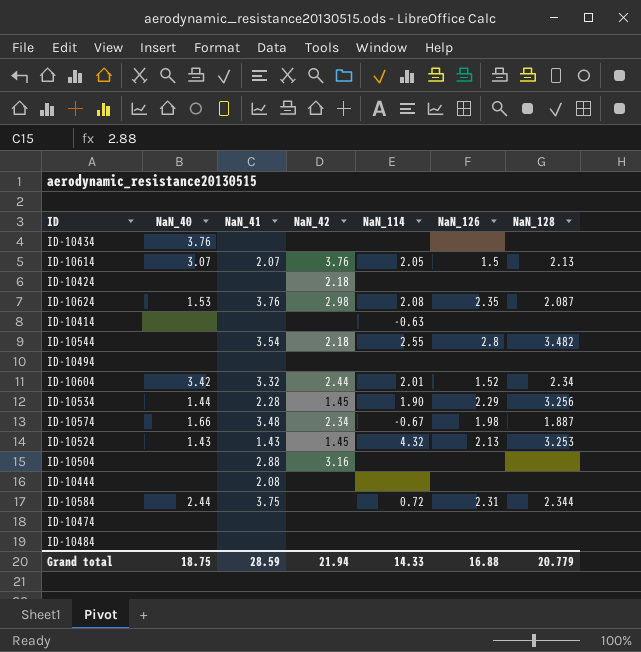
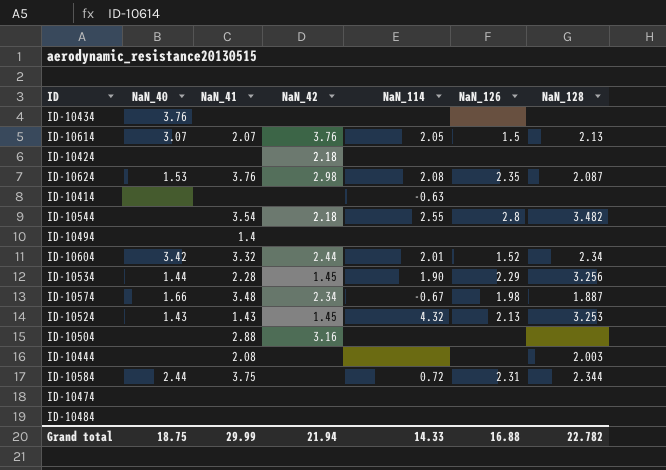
ID-10494 | NaN_41: none -> 1.4
ID-10444 | NaN_128: none -> 2.003
Grand total | NaN_41: 28.59 -> 29.99
Grand total | NaN_128: 20.779 -> 22.782

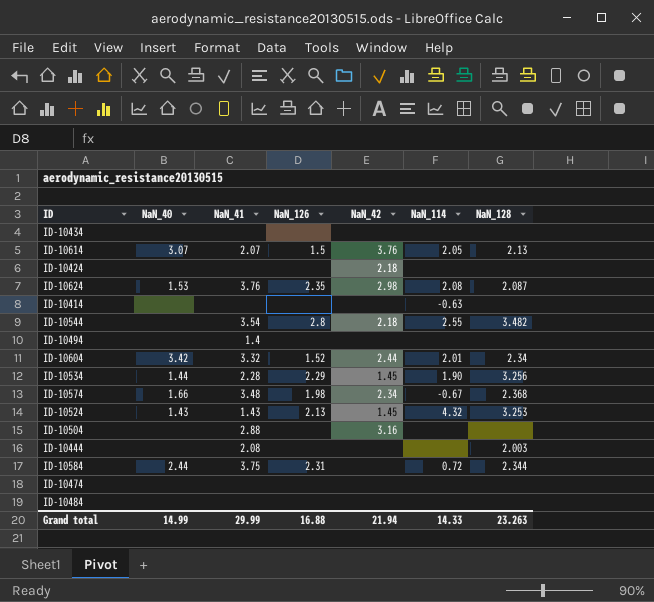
column NaN_126 | position: 6 -> 4
ID-10434 | NaN_40: 3.76 -> none
ID-10574 | NaN_128: 1.887 -> 2.368
Grand total | NaN_40: 18.75 -> 14.99
Grand total | NaN_128: 22.782 -> 23.263

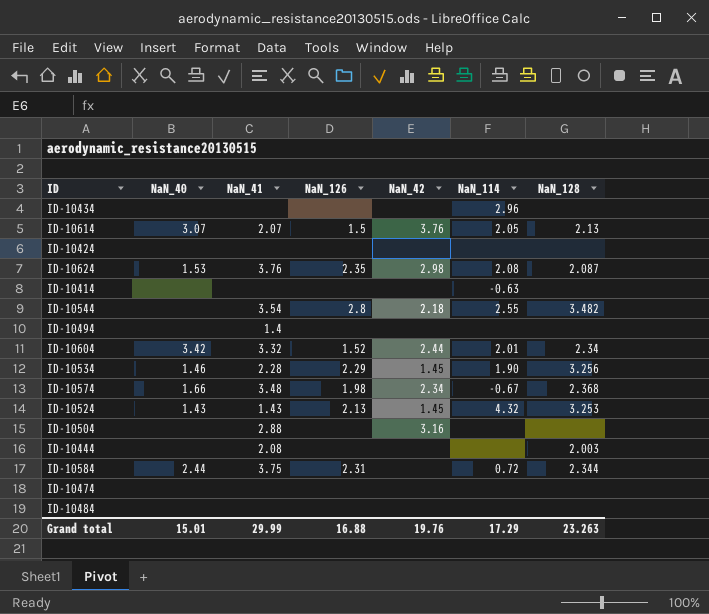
ID-10434 | NaN_114: none -> 2.96
ID-10424 | NaN_42: 2.18 -> none
ID-10534 | NaN_40: 1.44 -> 1.46
Grand total | NaN_40: 14.99 -> 15.01
Grand total | NaN_42: 21.94 -> 19.76
Grand total | NaN_114: 14.33 -> 17.29

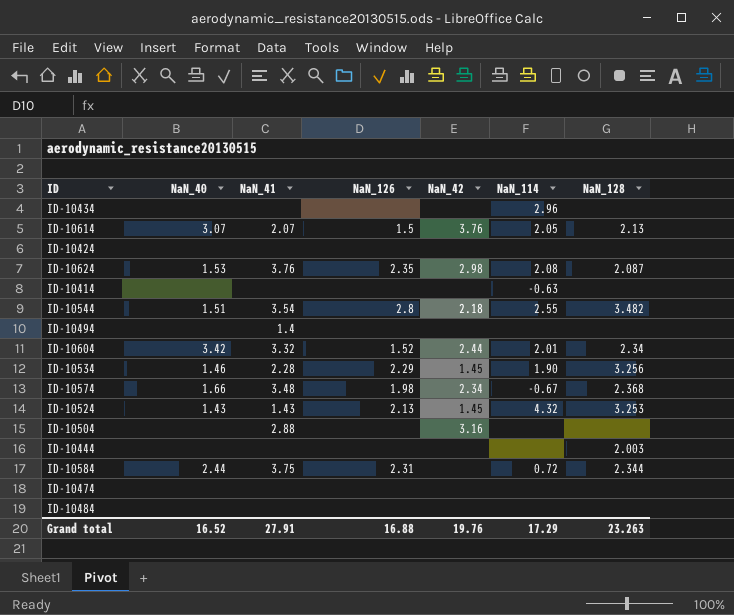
ID-10544 | NaN_40: none -> 1.51
ID-10444 | NaN_41: 2.08 -> none
Grand total | NaN_40: 15.01 -> 16.52
Grand total | NaN_41: 29.99 -> 27.91

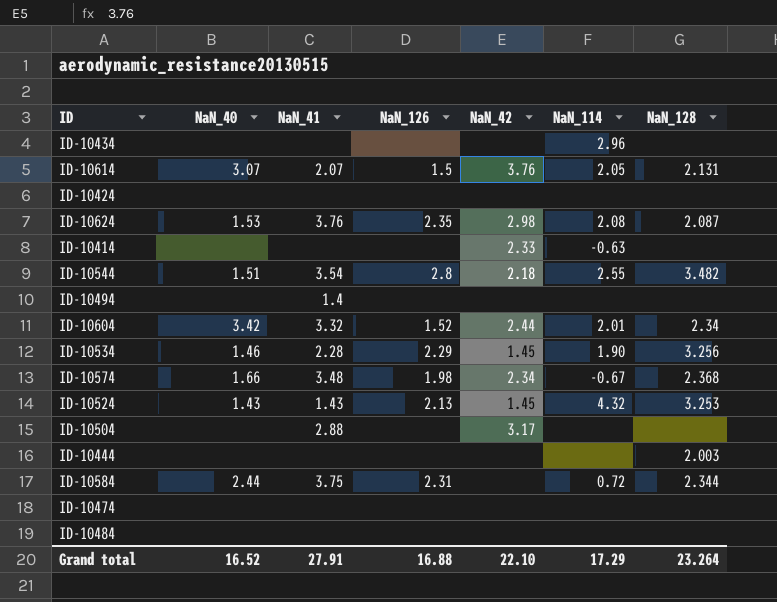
ID-10614 | NaN_128: 2.13 -> 2.131
ID-10414 | NaN_42: none -> 2.33
ID-10504 | NaN_42: 3.16 -> 3.17
Grand total | NaN_42: 19.76 -> 22.10
Grand total | NaN_128: 23.263 -> 23.264

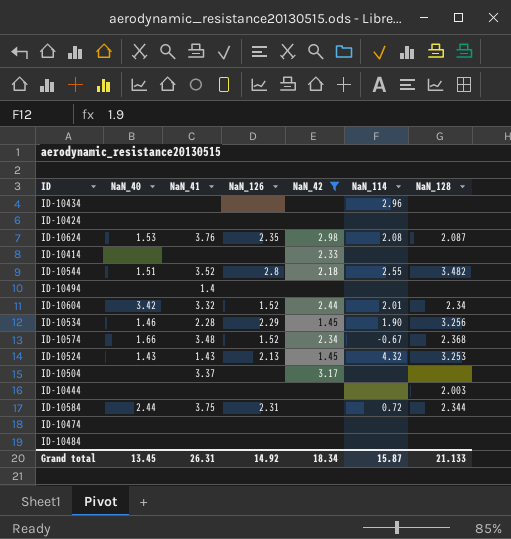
filter: none -> NaN_42 != 3.76
ID-10414 | NaN_114: -0.63 -> none
ID-10544 | NaN_41: 3.54 -> 3.52
ID-10574 | NaN_126: 1.98 -> 1.52
ID-10504 | NaN_41: 2.88 -> 3.37
Grand total | NaN_40: 16.52 -> 13.45
Grand total | NaN_41: 27.91 -> 26.31
Grand total | NaN_126: 16.88 -> 14.92
Grand total | NaN_42: 22.10 -> 18.34
Grand total | NaN_114: 17.29 -> 15.87
Grand total | NaN_128: 23.264 -> 21.133

